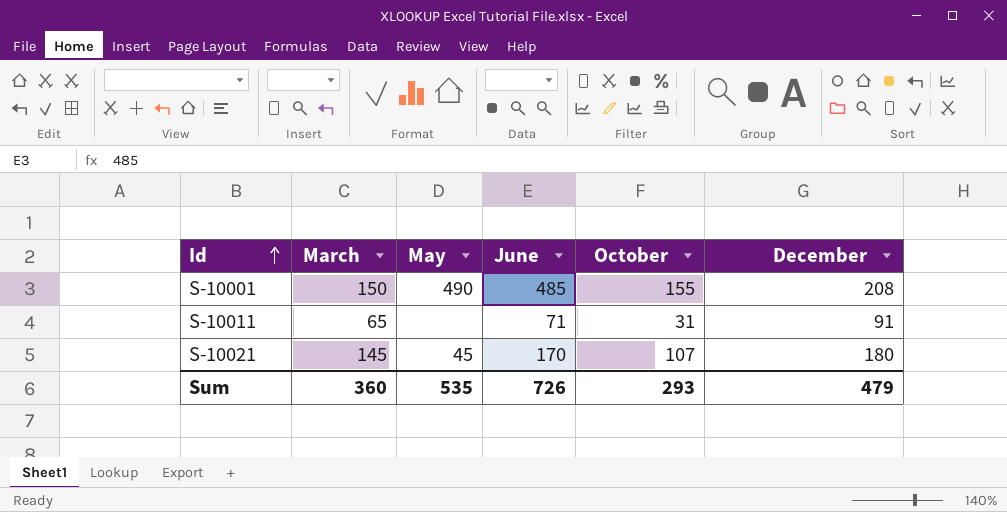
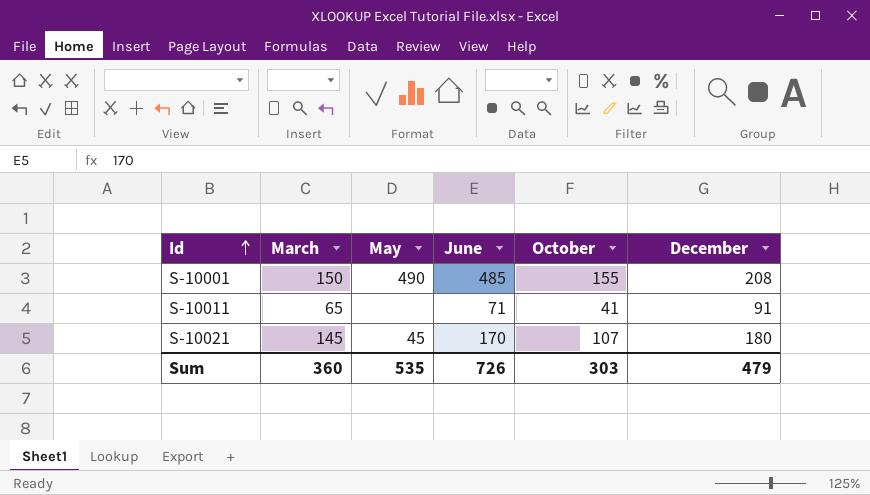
S-10011 | October: 31 -> 41
Sum | October: 293 -> 303

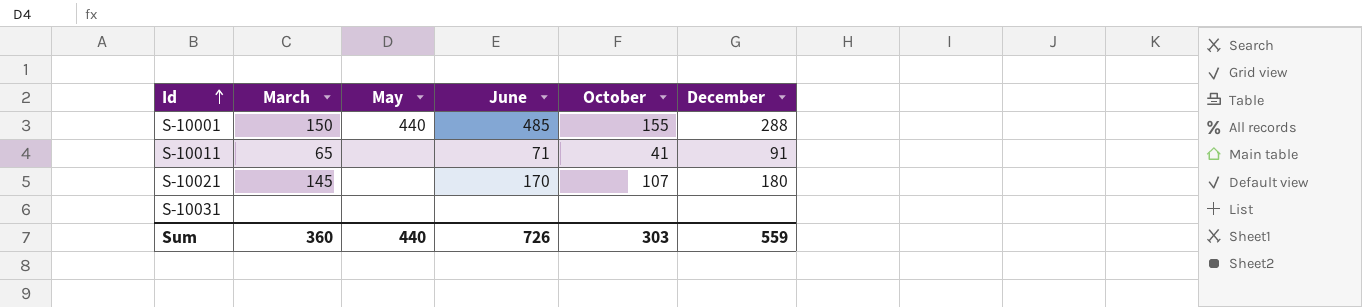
S-10001 | May: 490 -> 440
S-10001 | December: 208 -> 288
S-10021 | May: 45 -> none
row S-10031: none -> none | none | none | none | none
Sum | May: 535 -> 440
Sum | December: 479 -> 559

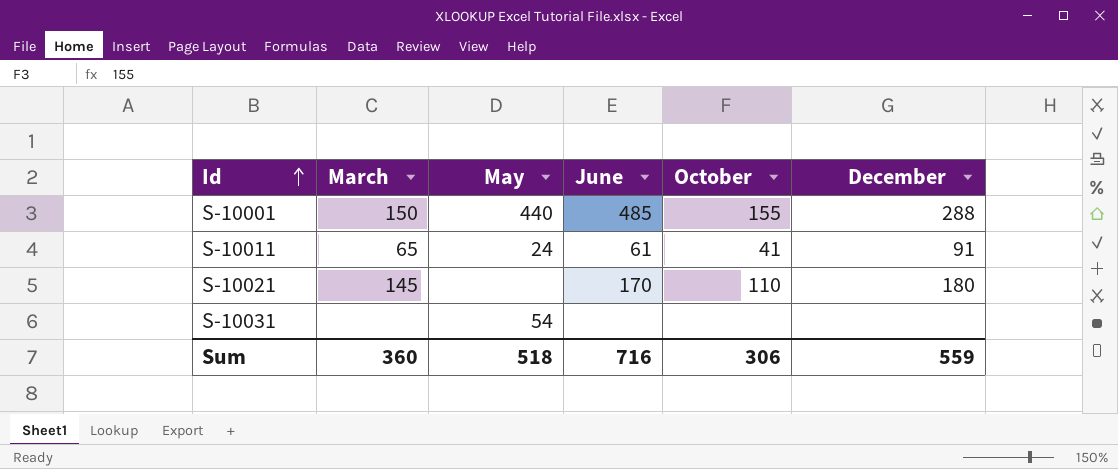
S-10011 | May: none -> 24
S-10011 | June: 71 -> 61
S-10021 | October: 107 -> 110
S-10031 | May: none -> 54
Sum | May: 440 -> 518
Sum | June: 726 -> 716
Sum | October: 303 -> 306

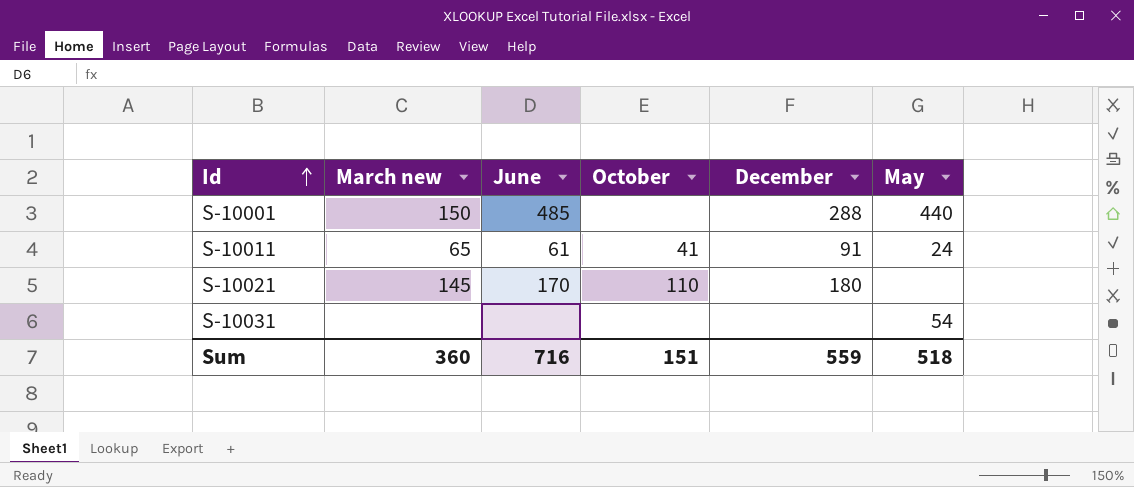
column name: March -> March new
column May | position: 3 -> 6
S-10001 | October: 155 -> none
Sum | October: 306 -> 151

